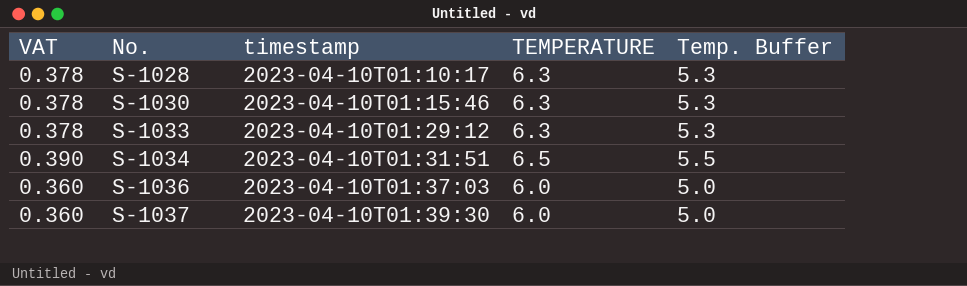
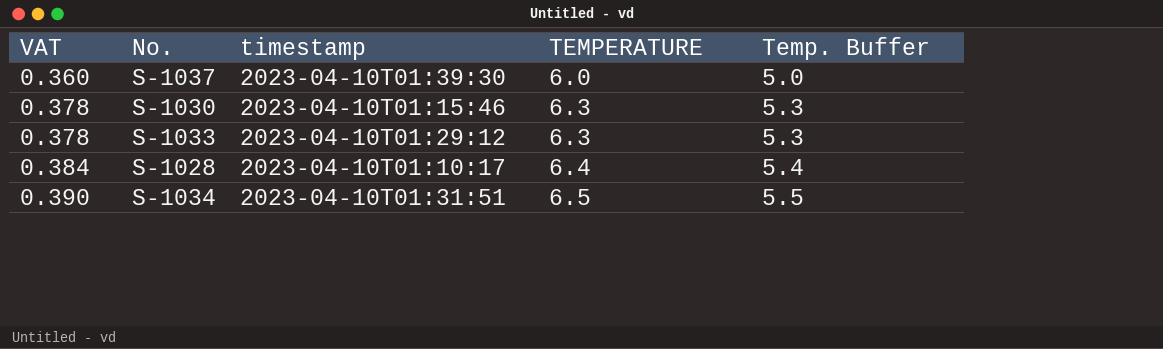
row order: No. ascending -> VAT ascending
row S-1036: 0.360 | 2023-04-10T01:37:03 | 6.0 | 5.0 -> none
S-1028 | VAT: 0.378 -> 0.384
S-1028 | TEMPERATURE: 6.3 -> 6.4
S-1028 | Temp. Buffer: 5.3 -> 5.4

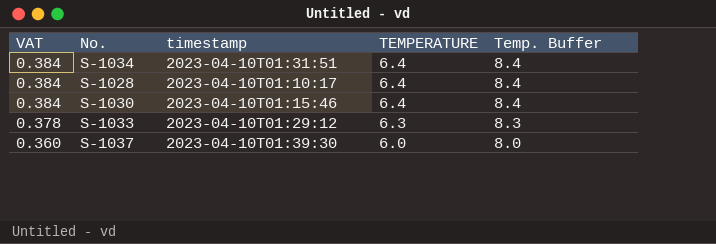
row order: VAT ascending -> VAT descending
column Temp. Buffer | formula: [TEMPERATURE] - 1 -> [TEMPERATURE] + 2
S-1034 | VAT: 0.390 -> 0.384
S-1034 | TEMPERATURE: 6.5 -> 6.4
S-1030 | VAT: 0.378 -> 0.384
S-1030 | TEMPERATURE: 6.3 -> 6.4

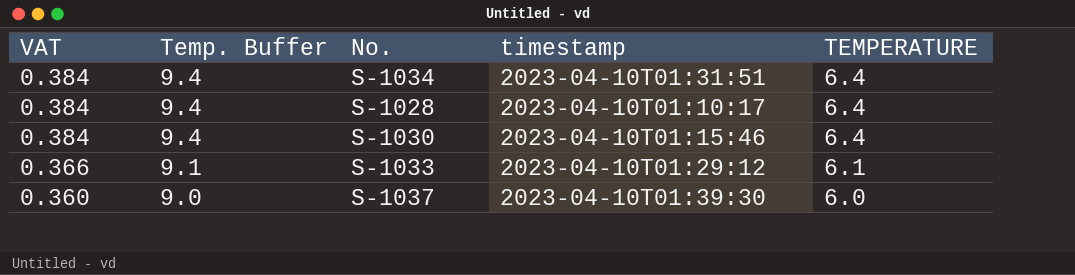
column Temp. Buffer | formula: [TEMPERATURE] + 2 -> [TEMPERATURE] + 3
column Temp. Buffer | position: 5 -> 2
S-1033 | VAT: 0.378 -> 0.366
S-1033 | TEMPERATURE: 6.3 -> 6.1

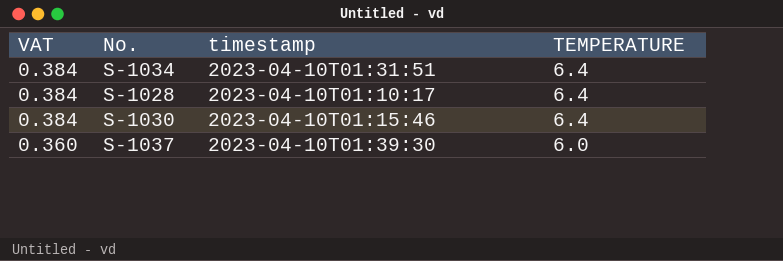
column Temp. Buffer | formula: [TEMPERATURE] + 3 -> none
row S-1033: 0.366 | 9.1 | 2023-04-10T01:29:12 | 6.1 -> none

